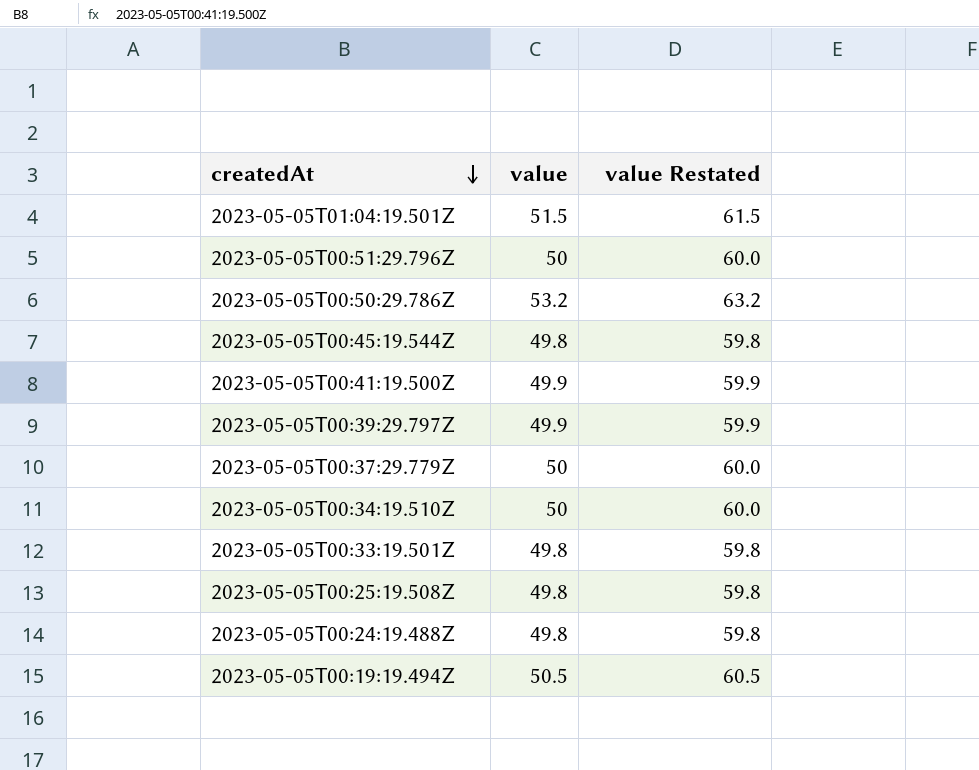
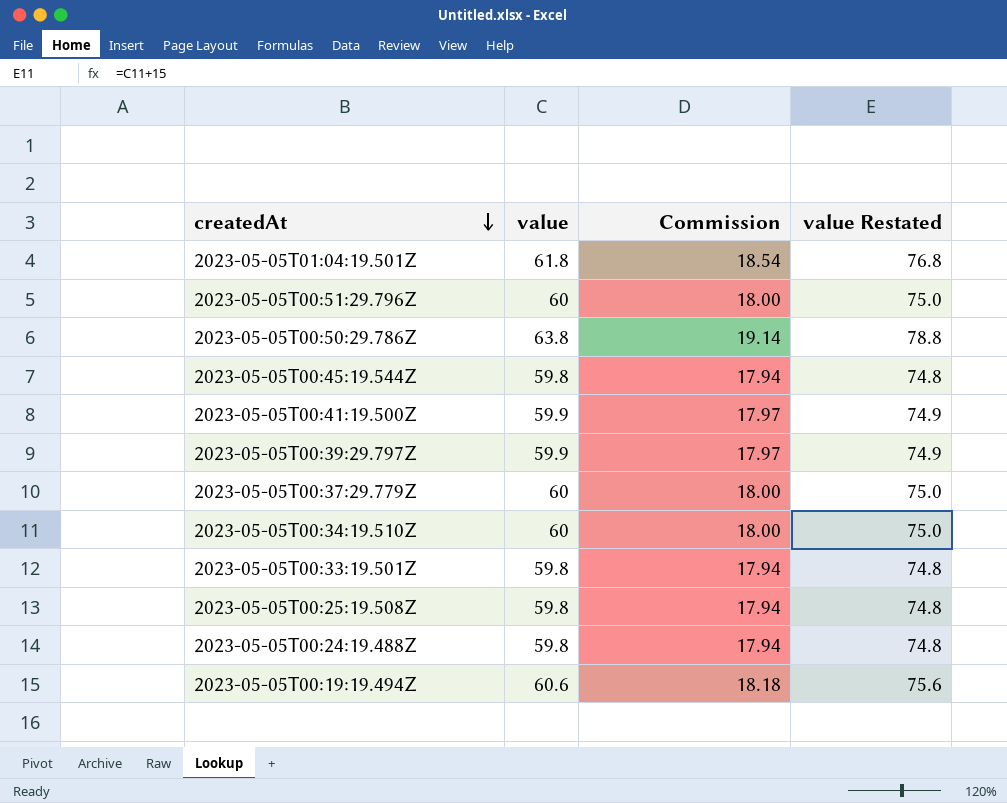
column Commission | formula: none -> [value] * 0.3
column value Restated | formula: [value] + 10 -> [value] + 15
2023-05-05T01:04:19.501Z | value: 51.5 -> 61.8
2023-05-05T00:51:29.796Z | value: 50 -> 60
2023-05-05T00:50:29.786Z | value: 53.2 -> 63.8
2023-05-05T00:45:19.544Z | value: 49.8 -> 59.8
2023-05-05T00:41:19.500Z | value: 49.9 -> 59.9
2023-05-05T00:39:29.797Z | value: 49.9 -> 59.9
2023-05-05T00:37:29.779Z | value: 50 -> 60
2023-05-05T00:34:19.510Z | value: 50 -> 60
2023-05-05T00:33:19.501Z | value: 49.8 -> 59.8
2023-05-05T00:25:19.508Z | value: 49.8 -> 59.8
2023-05-05T00:24:19.488Z | value: 49.8 -> 59.8
2023-05-05T00:19:19.494Z | value: 50.5 -> 60.6

